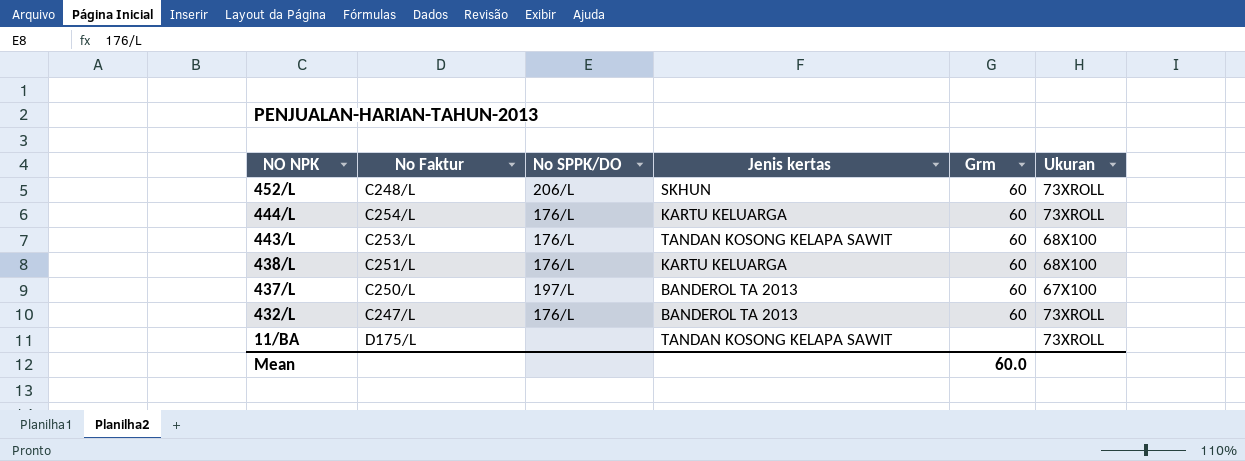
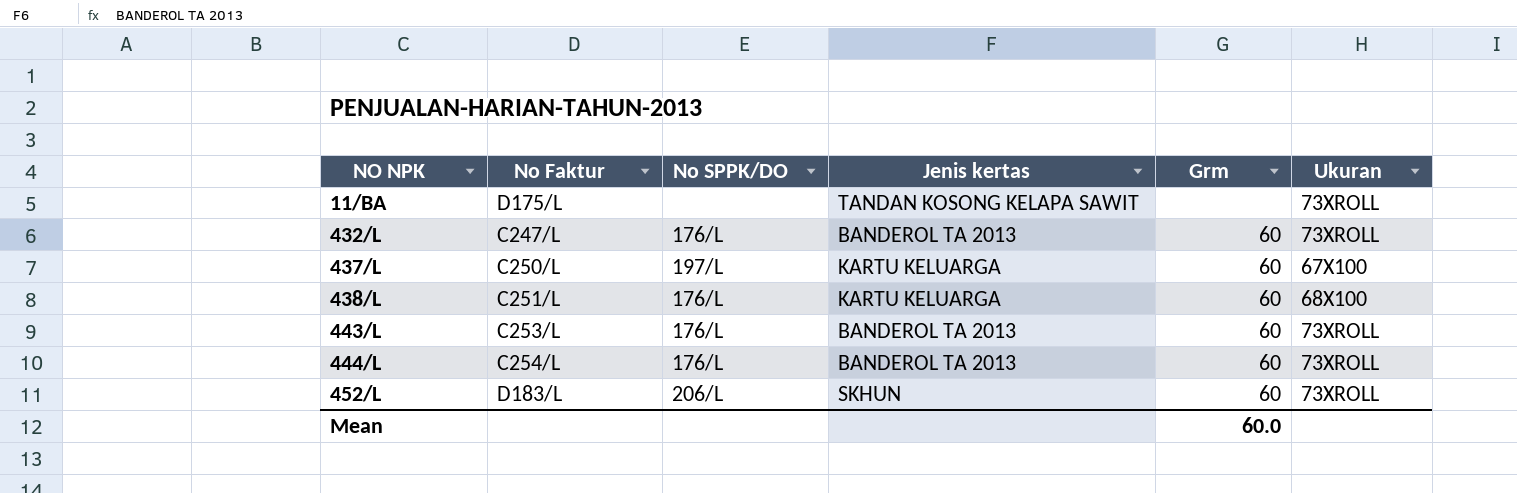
row order: NO NPK descending -> NO NPK ascending
437/L | Jenis kertas: BANDEROL TA 2013 -> KARTU KELUARGA
443/L | Jenis kertas: TANDAN KOSONG KELAPA SAWIT -> BANDEROL TA 2013
443/L | Ukuran: 68X100 -> 73XROLL
444/L | Jenis kertas: KARTU KELUARGA -> BANDEROL TA 2013
452/L | No Faktur: C248/L -> D183/L

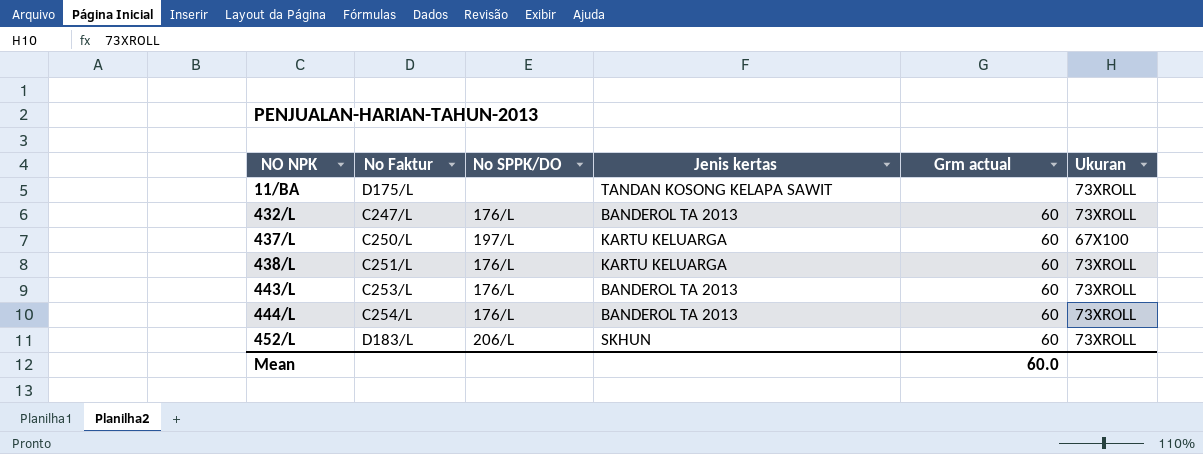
column name: Grm -> Grm actual
438/L | Ukuran: 68X100 -> 73XROLL

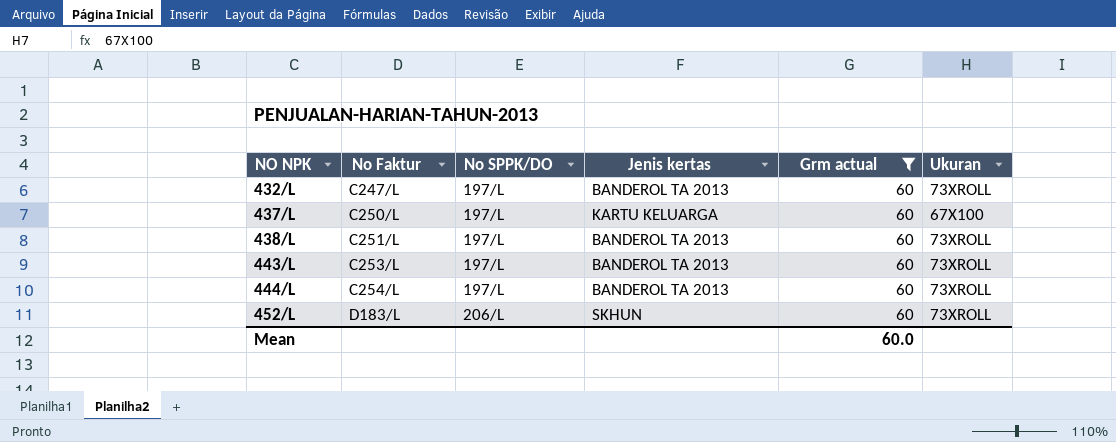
filter: none -> Grm actual = 60
432/L | No SPPK/DO: 176/L -> 197/L
438/L | No SPPK/DO: 176/L -> 197/L
438/L | Jenis kertas: KARTU KELUARGA -> BANDEROL TA 2013
443/L | No SPPK/DO: 176/L -> 197/L
444/L | No SPPK/DO: 176/L -> 197/L

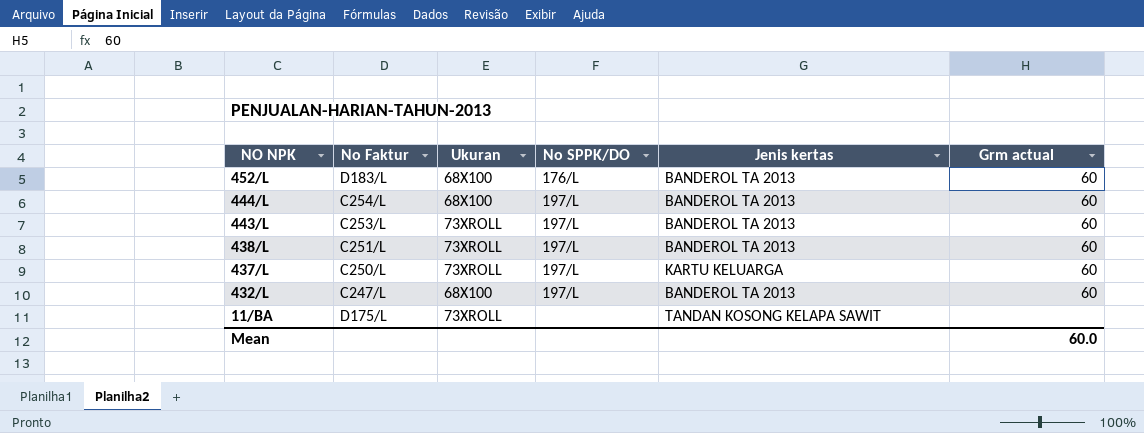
filter: Grm actual = 60 -> none
row order: NO NPK ascending -> NO NPK descending
column Ukuran | position: 6 -> 3
452/L | Ukuran: 73XROLL -> 68X100
452/L | No SPPK/DO: 206/L -> 176/L
452/L | Jenis kertas: SKHUN -> BANDEROL TA 2013
444/L | Ukuran: 73XROLL -> 68X100
437/L | Ukuran: 67X100 -> 73XROLL
432/L | Ukuran: 73XROLL -> 68X100

